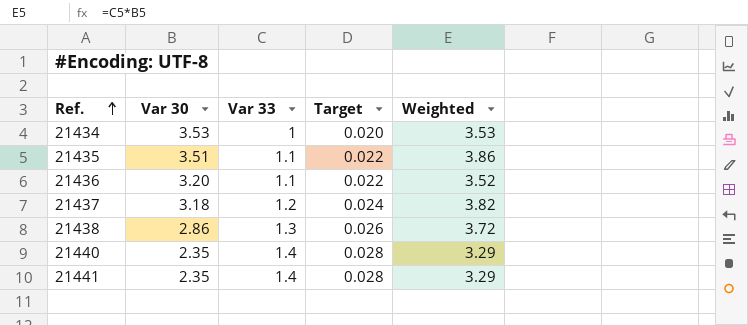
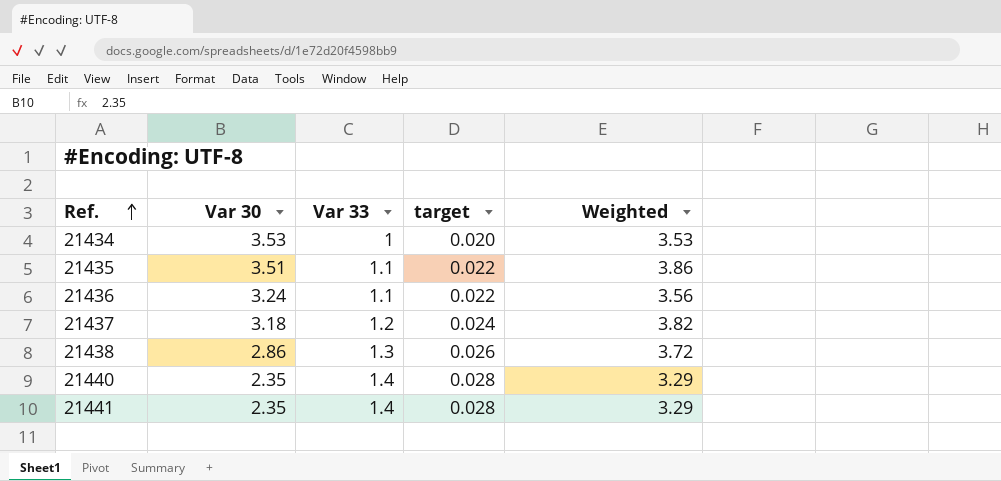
column name: Target -> target
21436 | Var 30: 3.20 -> 3.24
21436 | Weighted: 3.52 -> 3.56

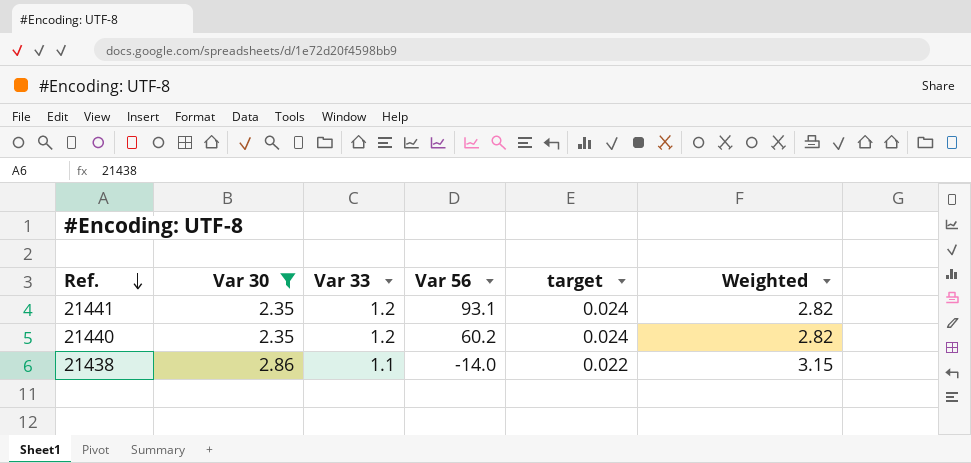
filter: none -> Var 30 <= 2.86
row order: Ref. ascending -> Ref. descending
column Var 56 | position: none -> 4
21441 | Var 33: 1.4 -> 1.2
21441 | target: 0.028 -> 0.024
21441 | Weighted: 3.29 -> 2.82
21440 | Var 33: 1.4 -> 1.2
21440 | target: 0.028 -> 0.024
21440 | Weighted: 3.29 -> 2.82
21438 | Var 33: 1.3 -> 1.1
21438 | target: 0.026 -> 0.022
21438 | Weighted: 3.72 -> 3.15

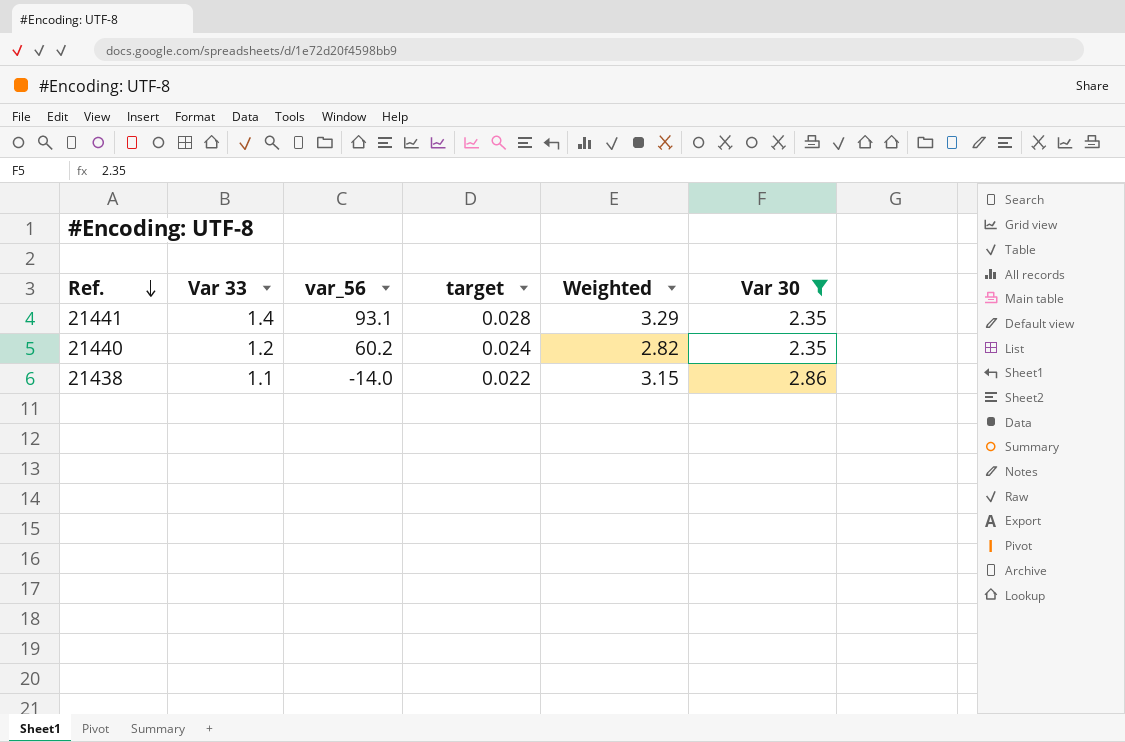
column name: Var 56 -> var_56
column Var 30 | position: 2 -> 6
21441 | Var 33: 1.2 -> 1.4
21441 | target: 0.024 -> 0.028
21441 | Weighted: 2.82 -> 3.29

